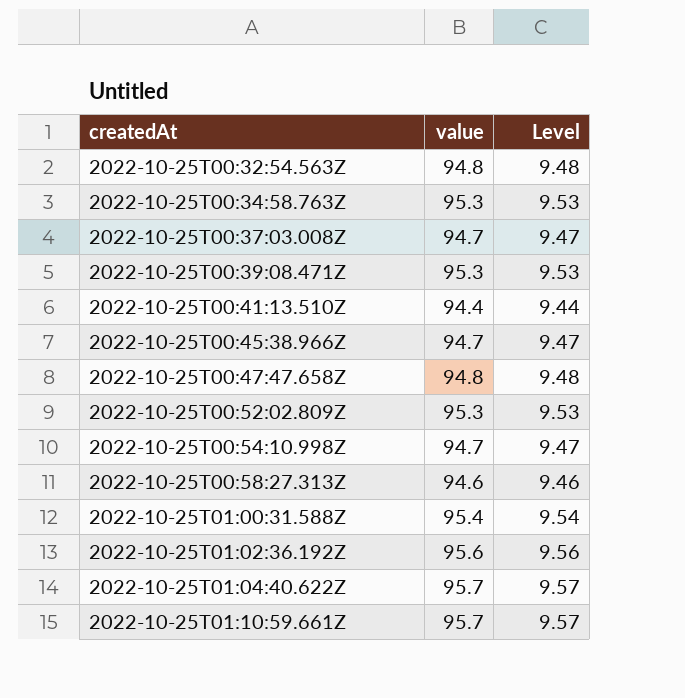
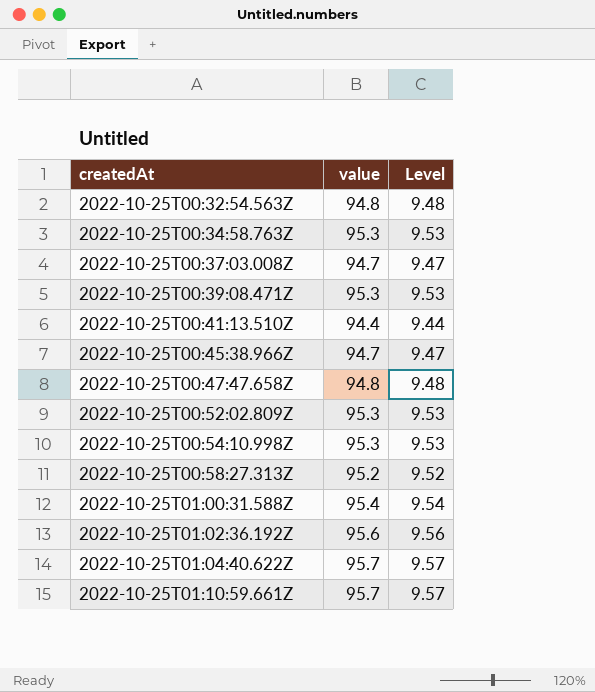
2022-10-25T00:54:10.998Z | value: 94.7 -> 95.3
2022-10-25T00:54:10.998Z | Level: 9.47 -> 9.53
2022-10-25T00:58:27.313Z | value: 94.6 -> 95.2
2022-10-25T00:58:27.313Z | Level: 9.46 -> 9.52

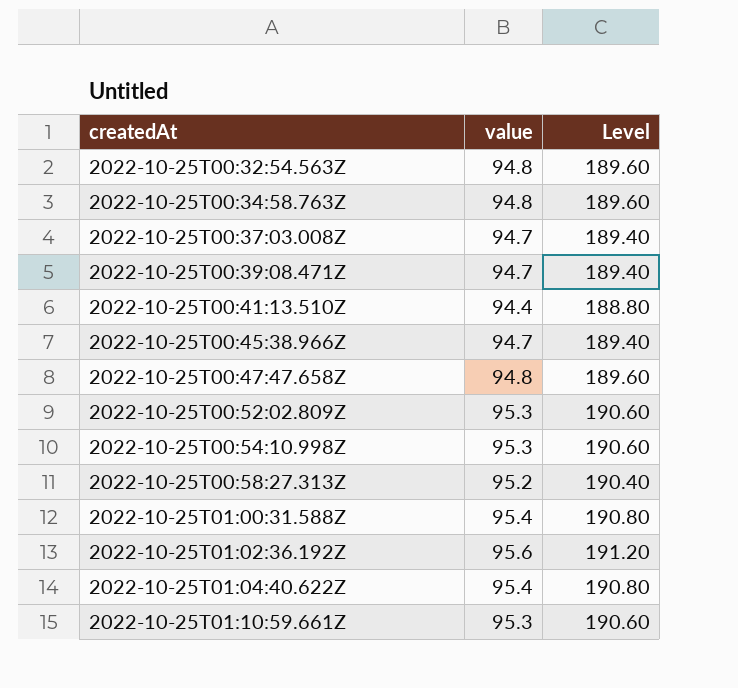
column Level | formula: [value] * 0.1 -> [value] * 2
2022-10-25T00:34:58.763Z | value: 95.3 -> 94.8
2022-10-25T00:39:08.471Z | value: 95.3 -> 94.7
2022-10-25T01:04:40.622Z | value: 95.7 -> 95.4
2022-10-25T01:10:59.661Z | value: 95.7 -> 95.3

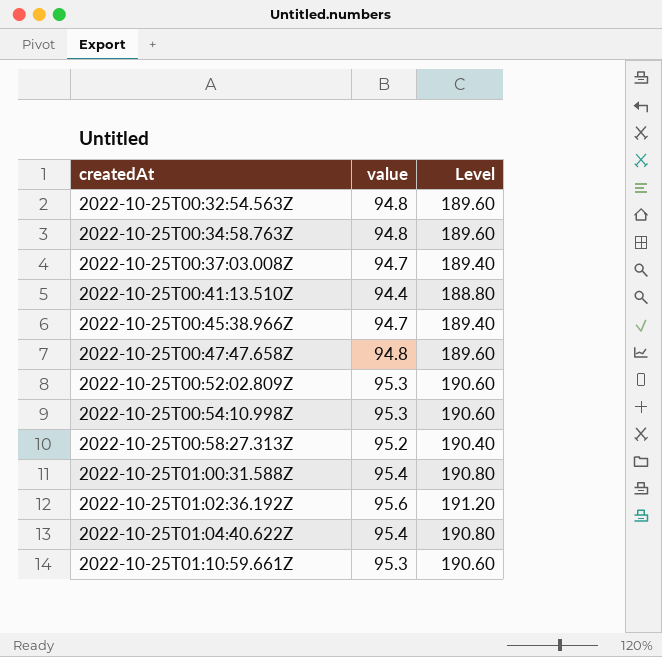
row 2022-10-25T00:39:08.471Z: 94.7 | 189.40 -> none

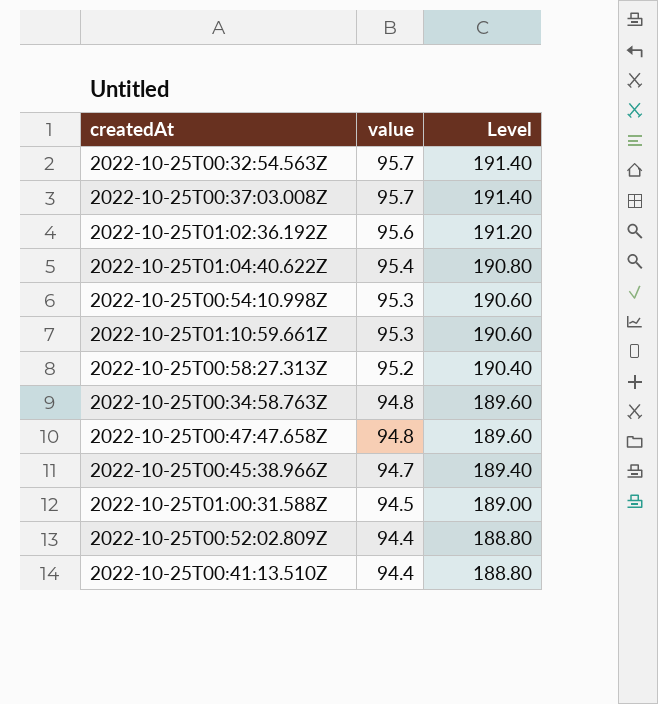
row order: createdAt ascending -> value descending
2022-10-25T00:32:54.563Z | value: 94.8 -> 95.7
2022-10-25T00:32:54.563Z | Level: 189.60 -> 191.40
2022-10-25T00:37:03.008Z | value: 94.7 -> 95.7
2022-10-25T00:37:03.008Z | Level: 189.40 -> 191.40
2022-10-25T01:00:31.588Z | value: 95.4 -> 94.5
2022-10-25T01:00:31.588Z | Level: 190.80 -> 189.00
2022-10-25T00:52:02.809Z | value: 95.3 -> 94.4
2022-10-25T00:52:02.809Z | Level: 190.60 -> 188.80

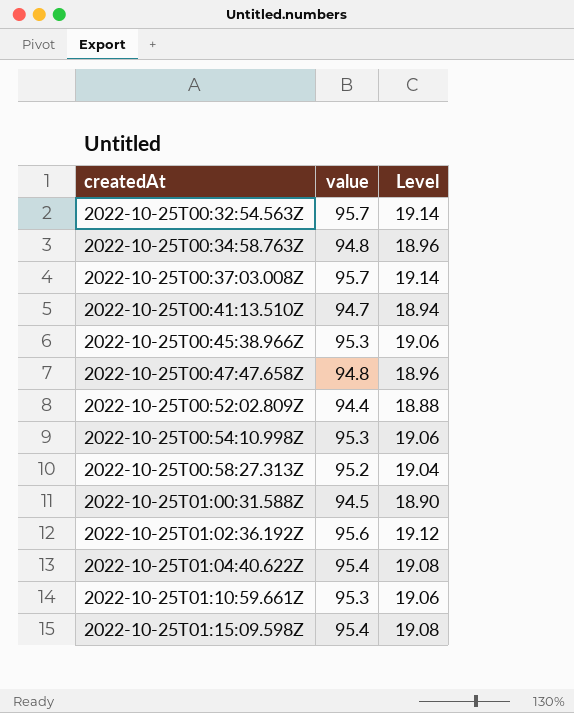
row order: value descending -> createdAt ascending
column Level | formula: [value] * 2 -> [value] * 0.2
2022-10-25T00:41:13.510Z | value: 94.4 -> 94.7
2022-10-25T00:45:38.966Z | value: 94.7 -> 95.3
row 2022-10-25T01:15:09.598Z: none -> 95.4 | 19.08

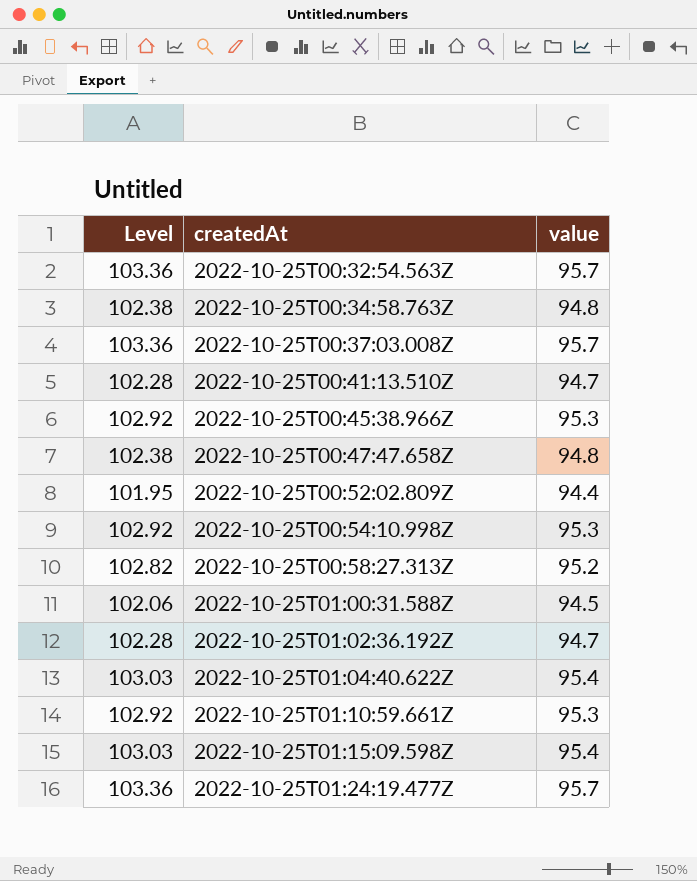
column Level | formula: [value] * 0.2 -> [value] * 1.08
column Level | position: 3 -> 1
2022-10-25T01:02:36.192Z | value: 95.6 -> 94.7
row 2022-10-25T01:24:19.477Z: none -> 103.36 | 95.7

